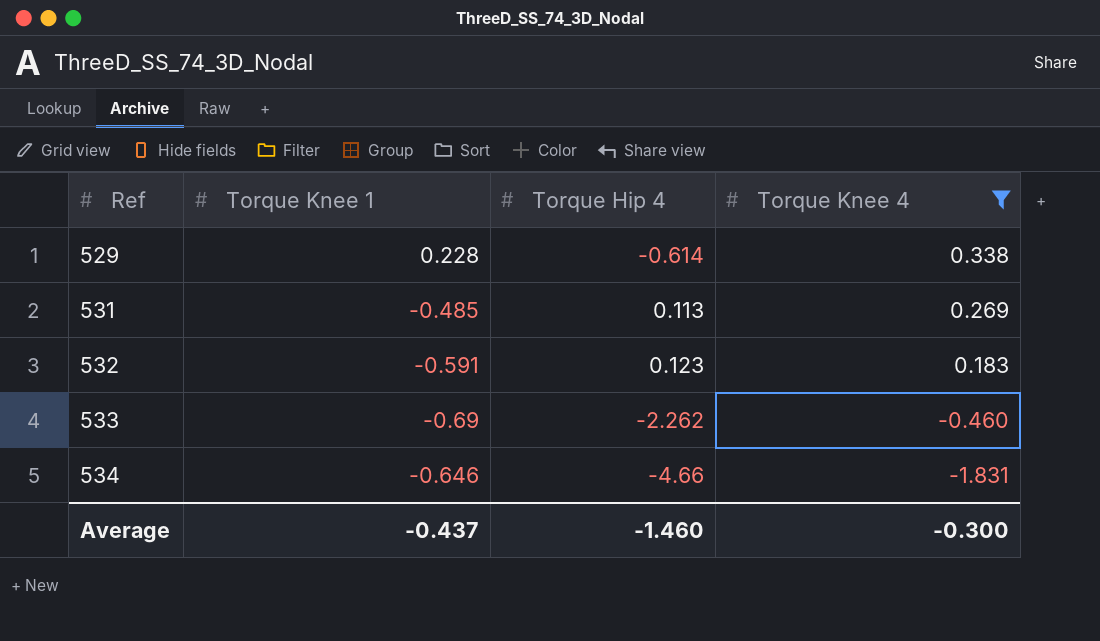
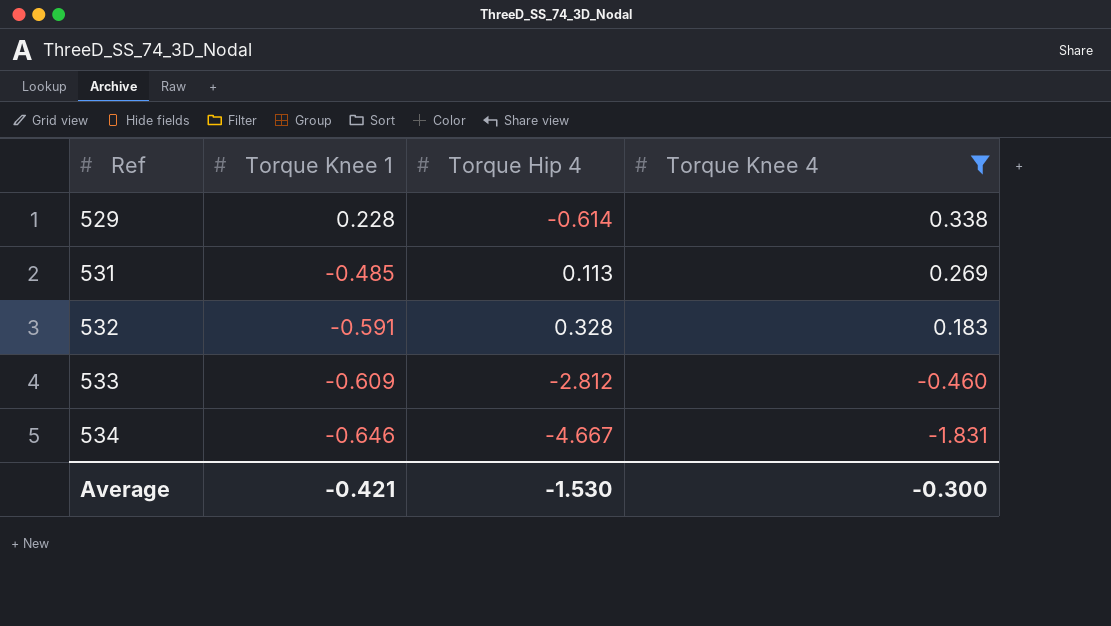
532 | Torque Hip 4: 0.123 -> 0.328
533 | Torque Knee 1: -0.69 -> -0.609
533 | Torque Hip 4: -2.262 -> -2.812
534 | Torque Hip 4: -4.66 -> -4.667
Average | Torque Knee 1: -0.437 -> -0.421
Average | Torque Hip 4: -1.460 -> -1.530

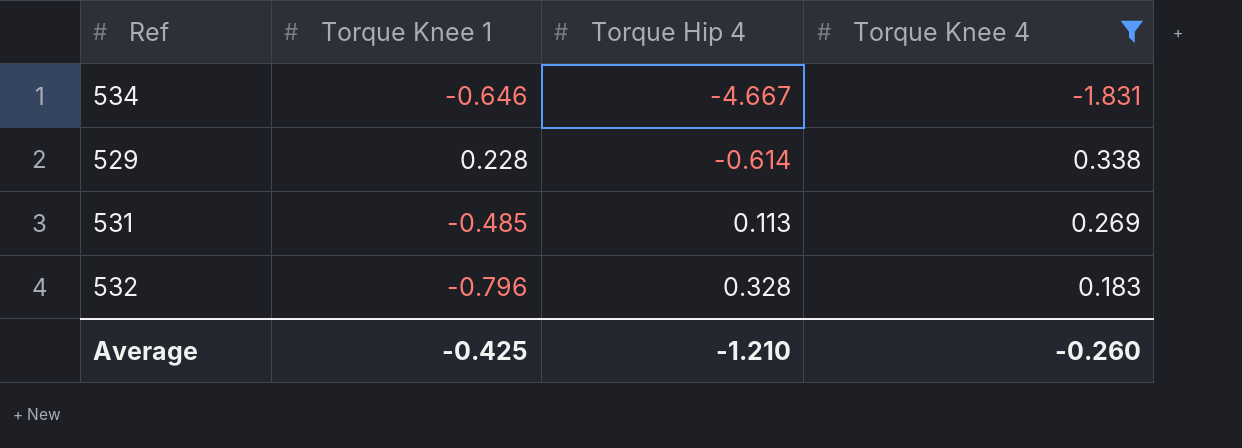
row order: Ref ascending -> Torque Hip 4 ascending
row 533: -0.609 | -2.812 | -0.460 -> none
532 | Torque Knee 1: -0.591 -> -0.796
Average | Torque Knee 1: -0.421 -> -0.425
Average | Torque Hip 4: -1.530 -> -1.210
Average | Torque Knee 4: -0.300 -> -0.260

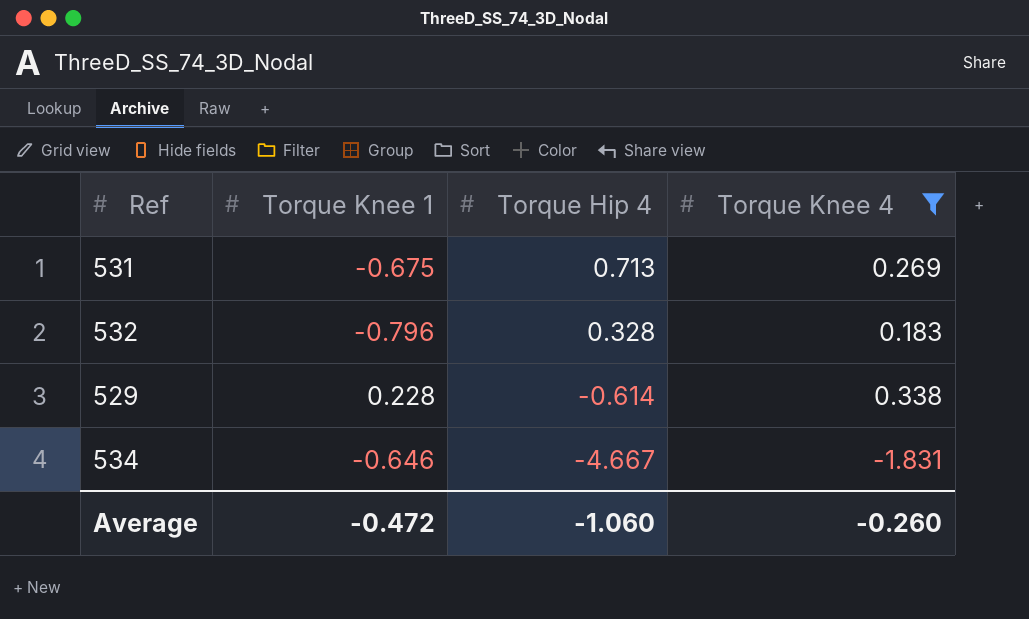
row order: Torque Hip 4 ascending -> Torque Hip 4 descending
531 | Torque Knee 1: -0.485 -> -0.675
531 | Torque Hip 4: 0.113 -> 0.713
Average | Torque Knee 1: -0.425 -> -0.472
Average | Torque Hip 4: -1.210 -> -1.060

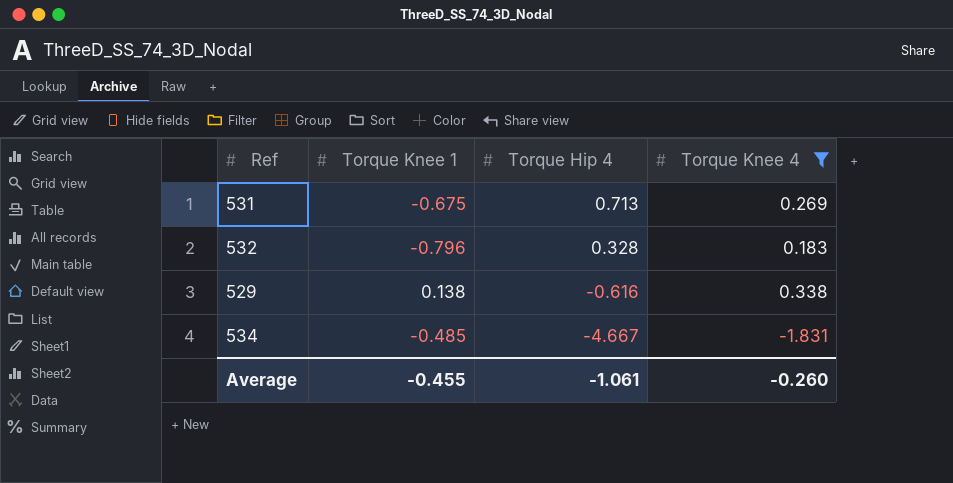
529 | Torque Knee 1: 0.228 -> 0.138
529 | Torque Hip 4: -0.614 -> -0.616
534 | Torque Knee 1: -0.646 -> -0.485
Average | Torque Knee 1: -0.472 -> -0.455
Average | Torque Hip 4: -1.060 -> -1.061

